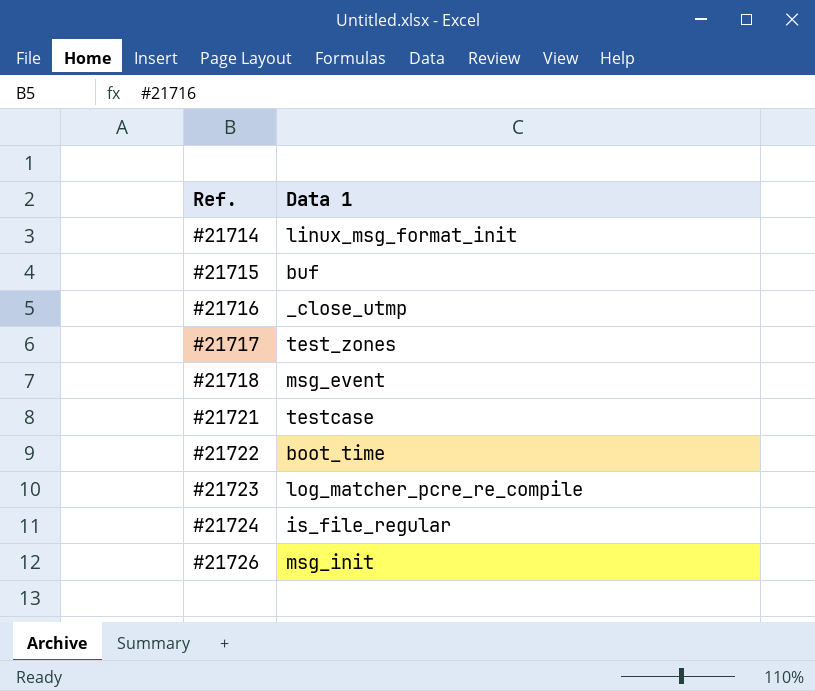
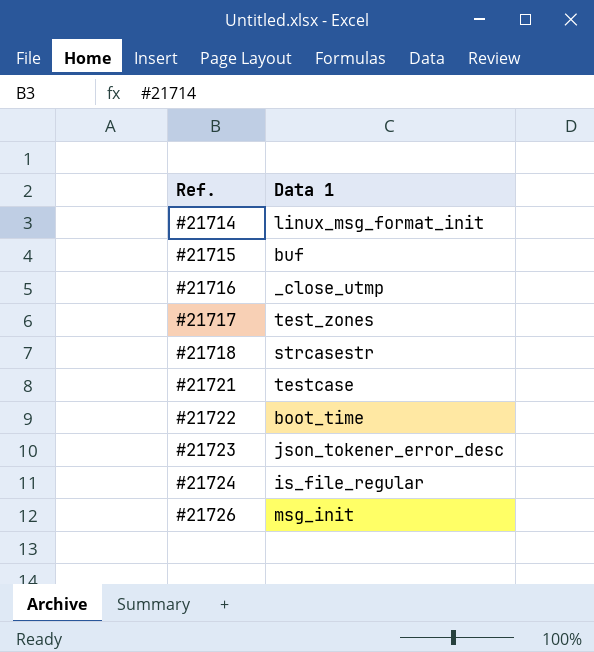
#21718 | Data 1: msg_event -> strcasestr
#21723 | Data 1: log_matcher_pcre_re_compile -> json_tokener_error_desc

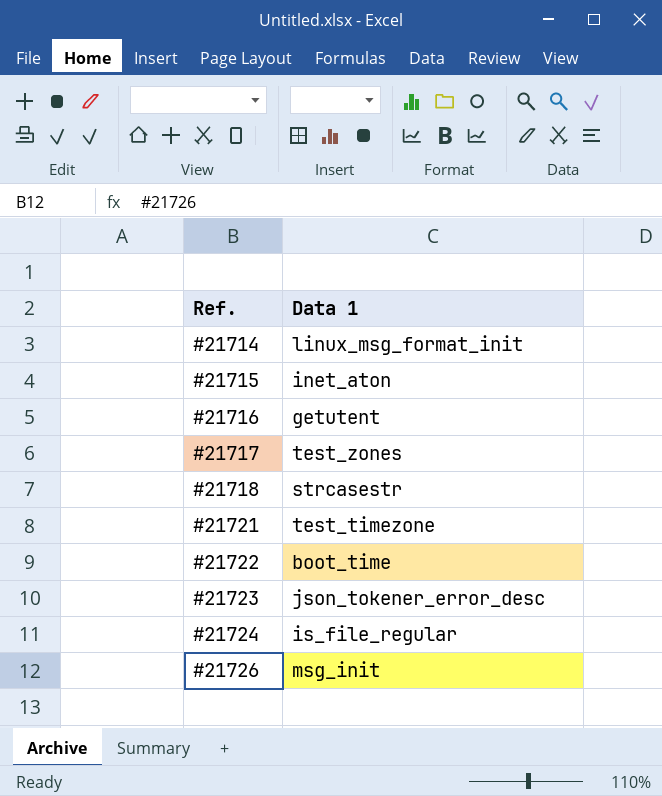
#21715 | Data 1: buf -> inet_aton
#21716 | Data 1: _close_utmp -> getutent
#21721 | Data 1: testcase -> test_timezone

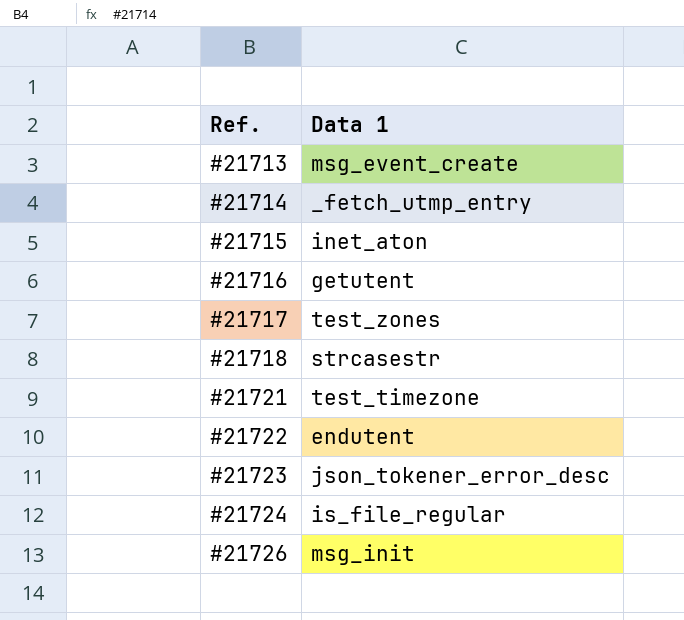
row #21713: none -> msg_event_create
#21714 | Data 1: linux_msg_format_init -> _fetch_utmp_entry
#21722 | Data 1: boot_time -> endutent

